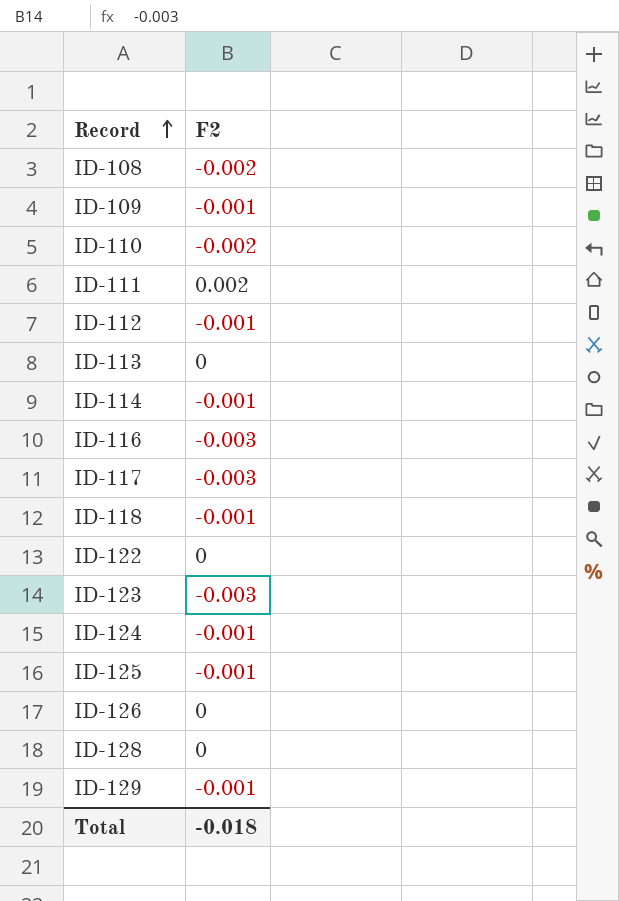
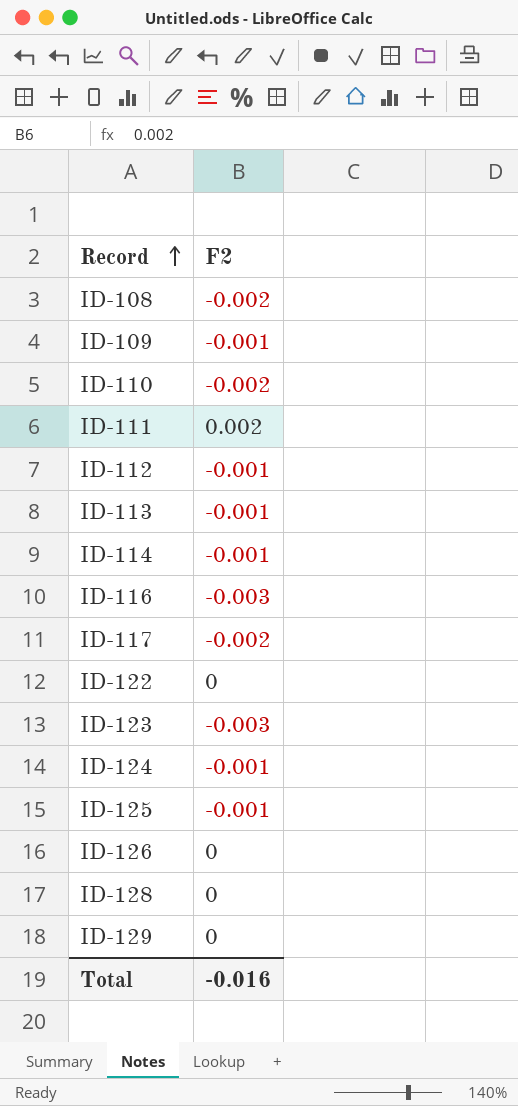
row ID-118: -0.001 -> none
ID-113 | F2: 0 -> -0.001
ID-117 | F2: -0.003 -> -0.002
ID-129 | F2: -0.001 -> 0
Total | F2: -0.018 -> -0.016

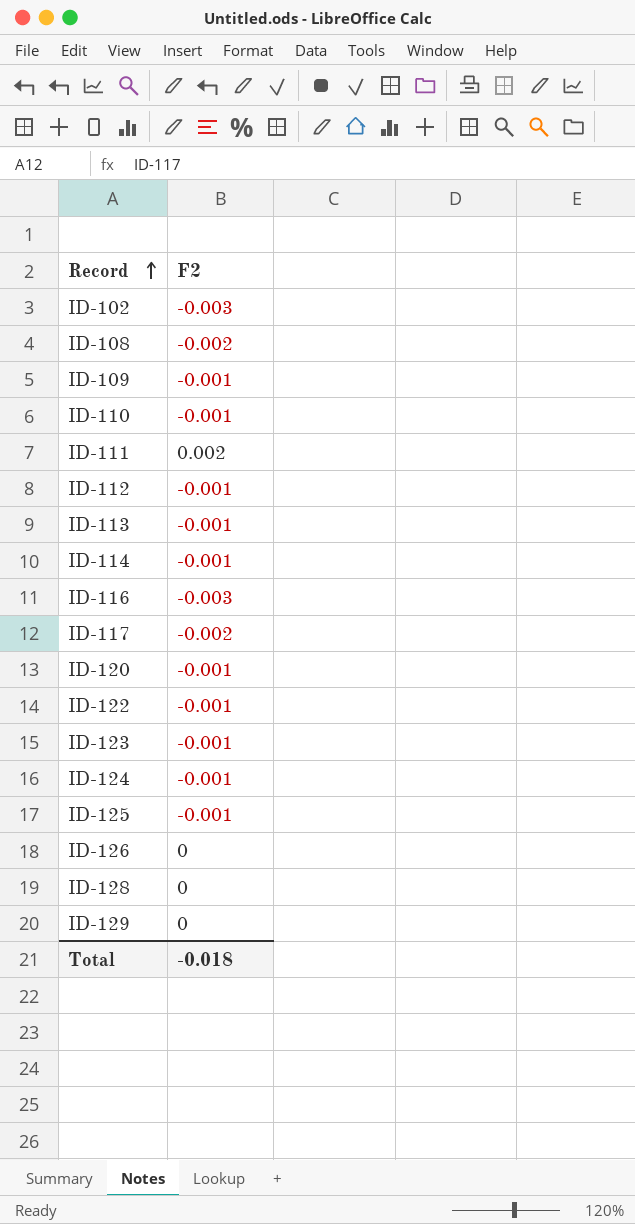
row ID-102: none -> -0.003
ID-110 | F2: -0.002 -> -0.001
row ID-120: none -> -0.001
ID-122 | F2: 0 -> -0.001
ID-123 | F2: -0.003 -> -0.001
Total | F2: -0.016 -> -0.018

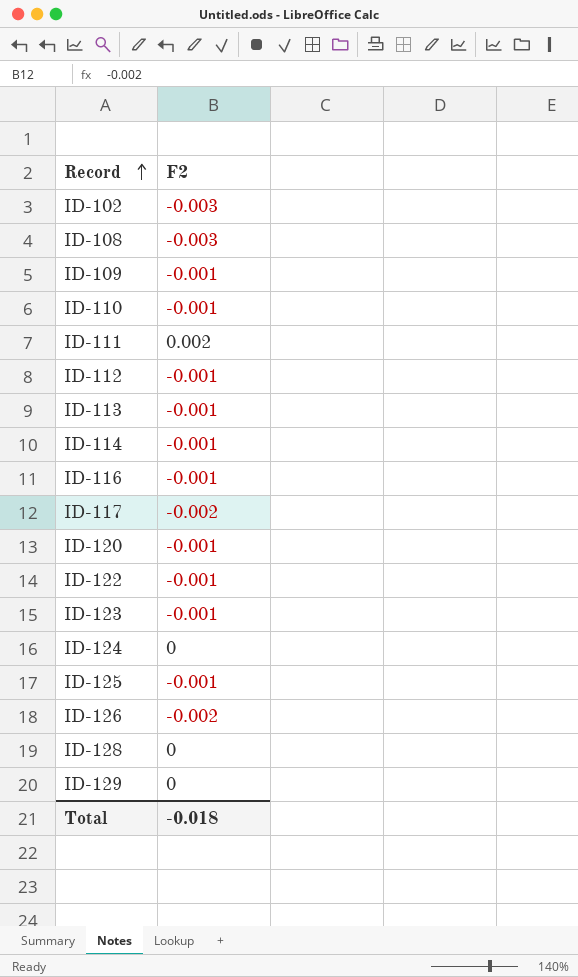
ID-108 | F2: -0.002 -> -0.003
ID-116 | F2: -0.003 -> -0.001
ID-124 | F2: -0.001 -> 0
ID-126 | F2: 0 -> -0.002

